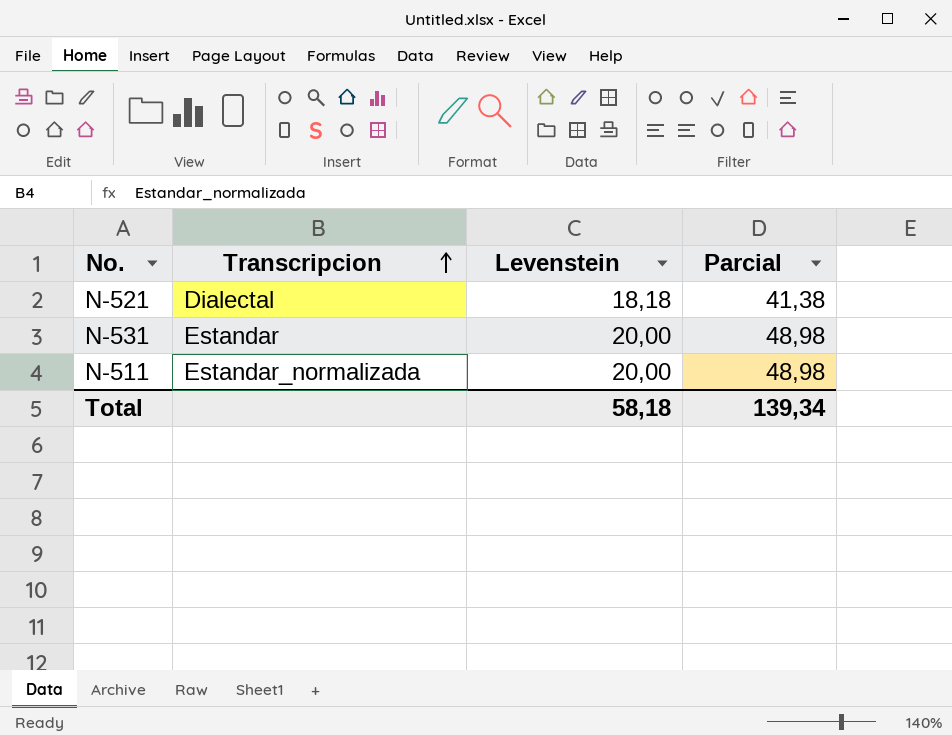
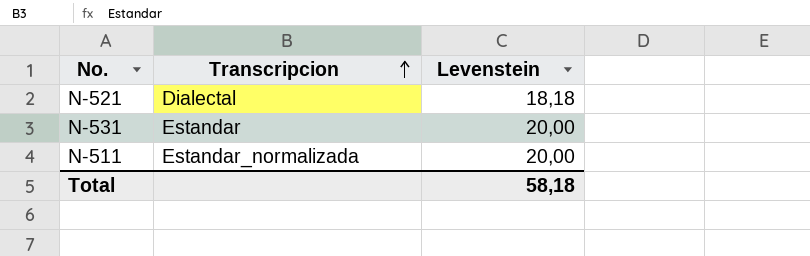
column Parcial | position: 4 -> none

